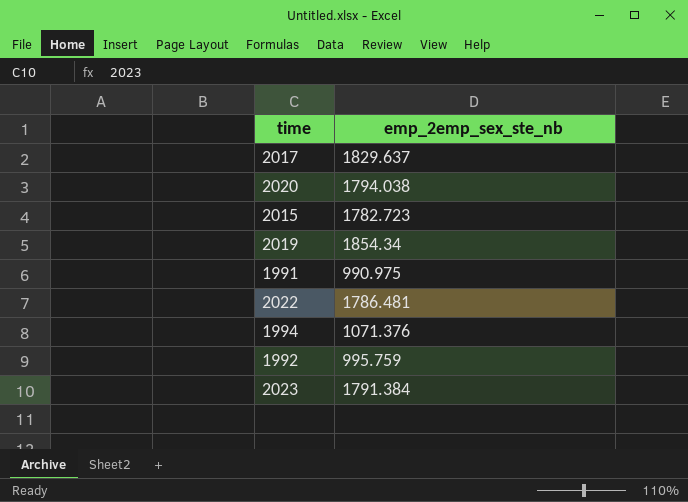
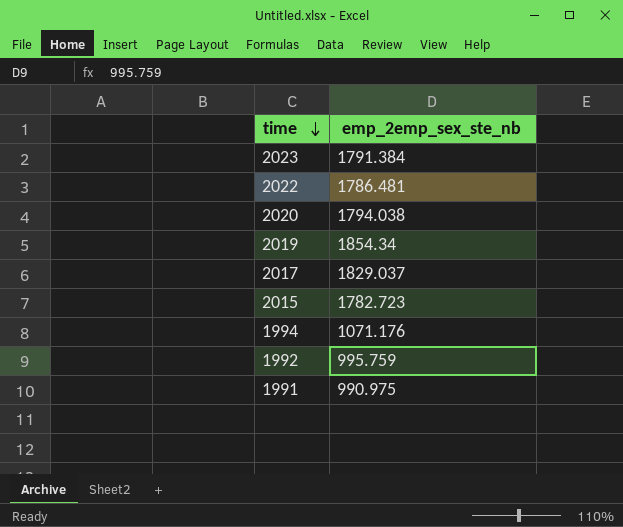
row order: none -> time descending
2017 | emp_2emp_sex_ste_nb: 1829.637 -> 1829.037
1994 | emp_2emp_sex_ste_nb: 1071.376 -> 1071.176

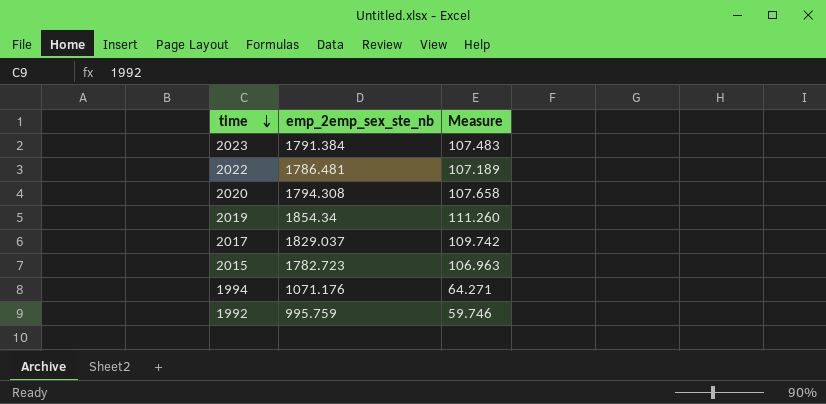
column Measure | formula: none -> [emp_2emp_sex_ste_nb] * 0.06
row 1991: 990.975 -> none
2020 | emp_2emp_sex_ste_nb: 1794.038 -> 1794.308

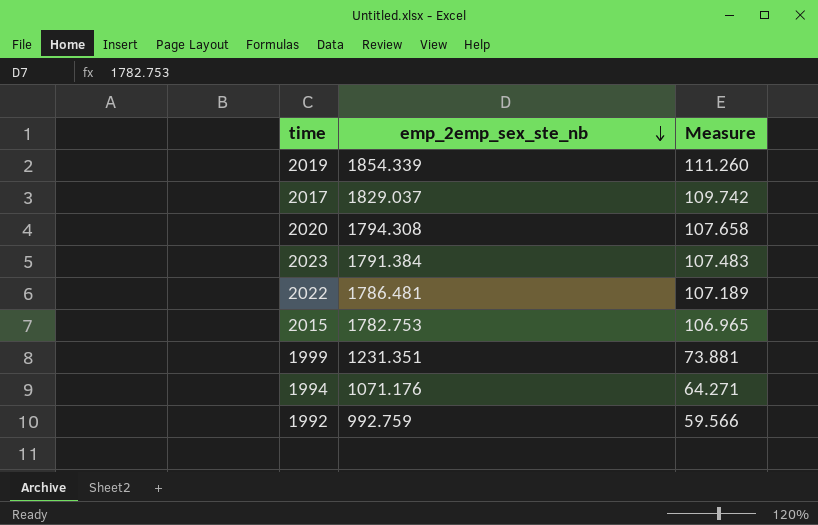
row order: time descending -> emp_2emp_sex_ste_nb descending
2019 | emp_2emp_sex_ste_nb: 1854.34 -> 1854.339
2015 | emp_2emp_sex_ste_nb: 1782.723 -> 1782.753
2015 | Measure: 106.963 -> 106.965
row 1999: none -> 1231.351 | 73.881
1992 | emp_2emp_sex_ste_nb: 995.759 -> 992.759
1992 | Measure: 59.746 -> 59.566

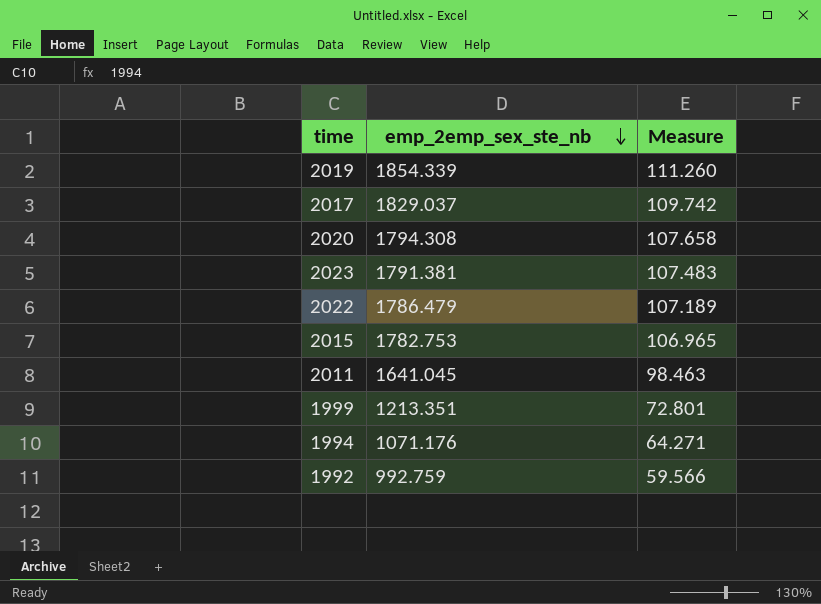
2023 | emp_2emp_sex_ste_nb: 1791.384 -> 1791.381
2022 | emp_2emp_sex_ste_nb: 1786.481 -> 1786.479
row 2011: none -> 1641.045 | 98.463
1999 | emp_2emp_sex_ste_nb: 1231.351 -> 1213.351
1999 | Measure: 73.881 -> 72.801

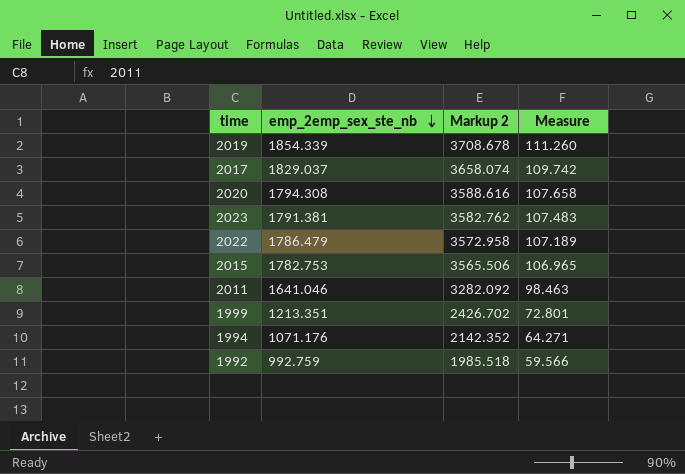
column Markup 2 | formula: none -> [emp_2emp_sex_ste_nb] * 2
2011 | emp_2emp_sex_ste_nb: 1641.045 -> 1641.046

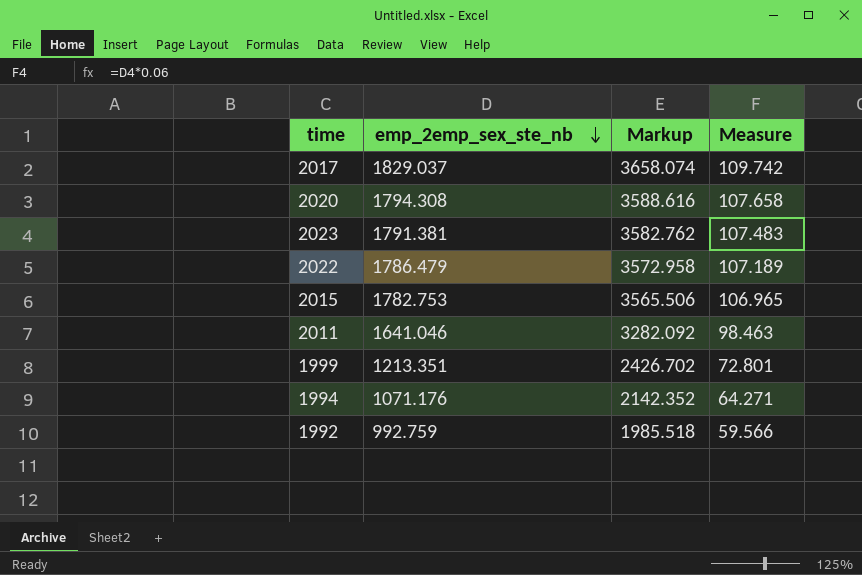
column name: Markup 2 -> Markup
row 2019: 1854.339 | 3708.678 | 111.260 -> none

